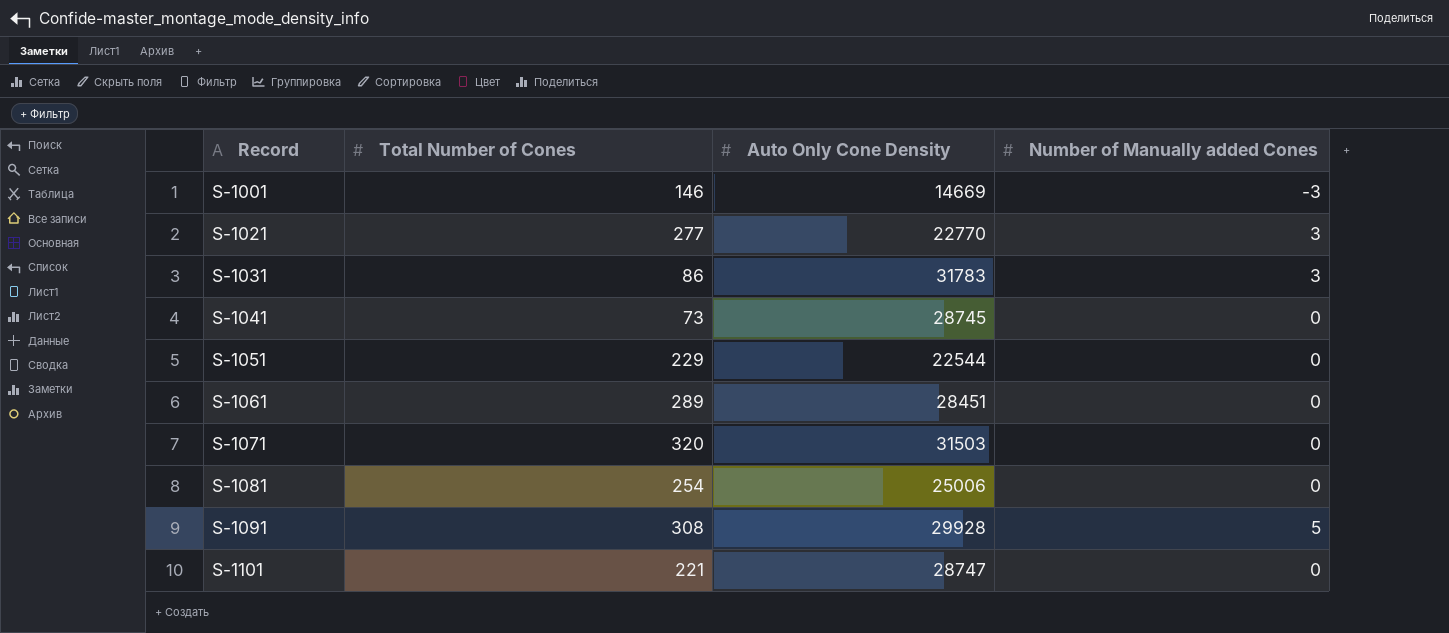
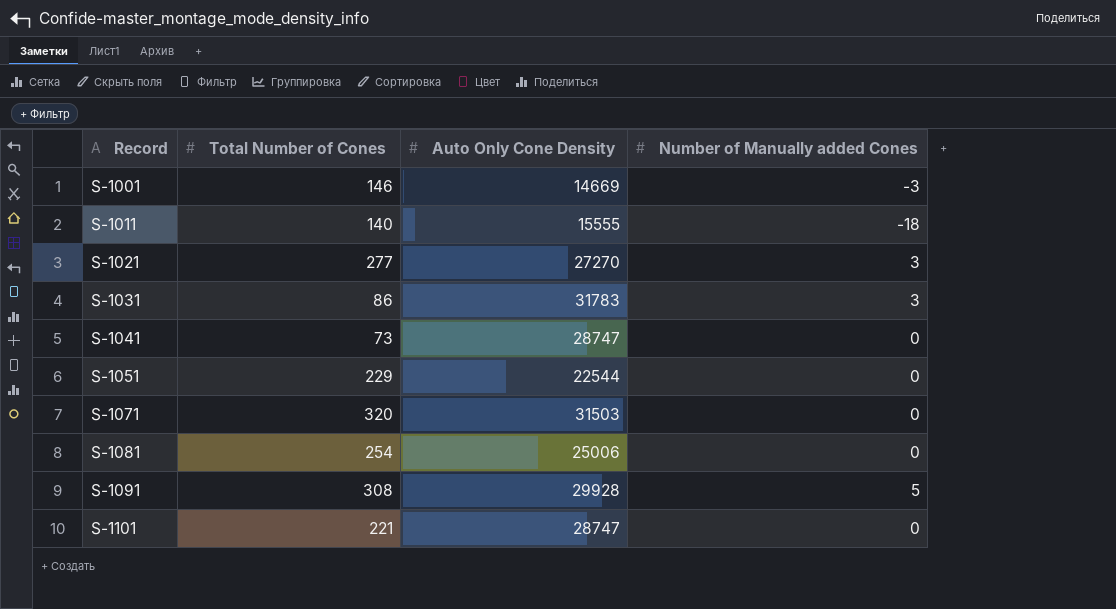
row S-1061: 289 | 28451 | 0 -> none
row S-1011: none -> 140 | 15555 | -18
S-1021 | Auto Only Cone Density: 22770 -> 27270
S-1041 | Auto Only Cone Density: 28745 -> 28747

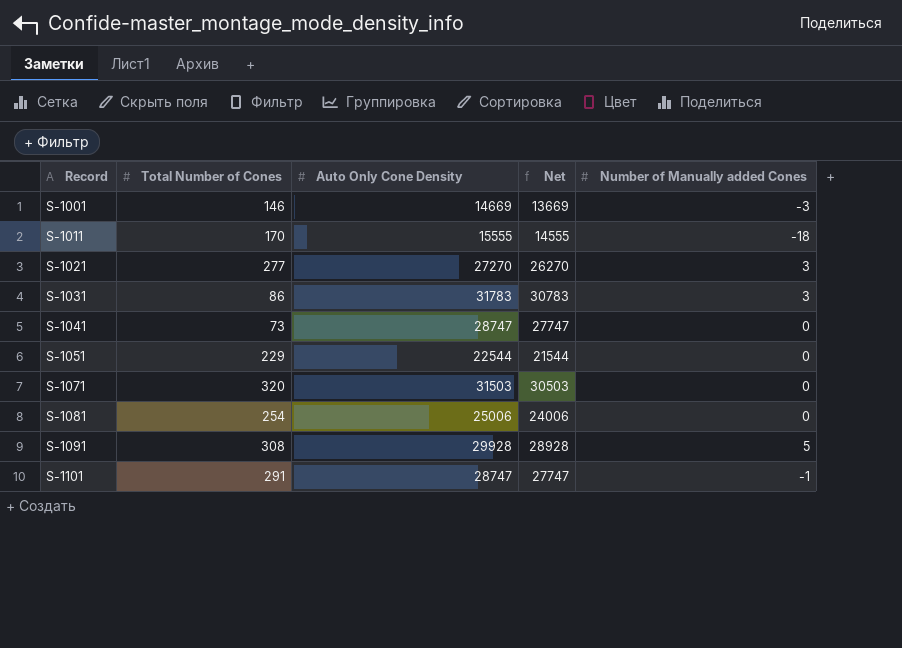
column Net | formula: none -> [Auto Only Cone Density] - 1000
S-1011 | Total Number of Cones: 140 -> 170
S-1101 | Total Number of Cones: 221 -> 291
S-1101 | Number of Manually added Cones: 0 -> -1

